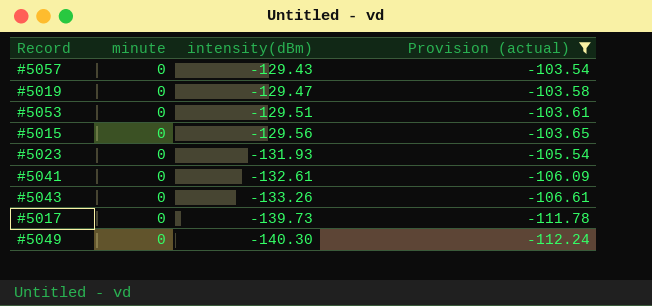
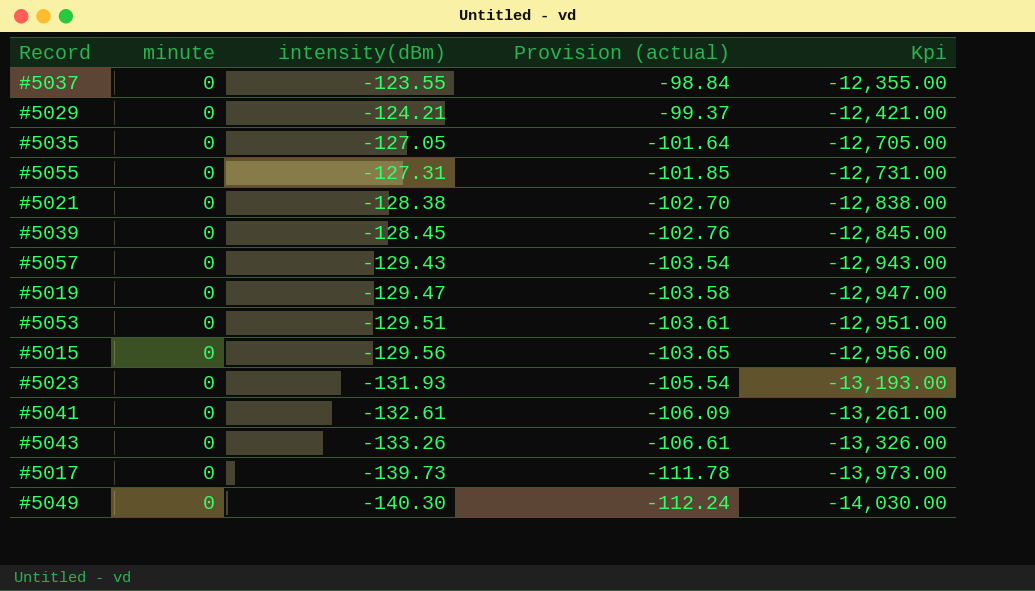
filter: Provision (actual) <= -103.54 -> none
column Kpi | formula: none -> [intensity(dBm)] * 100

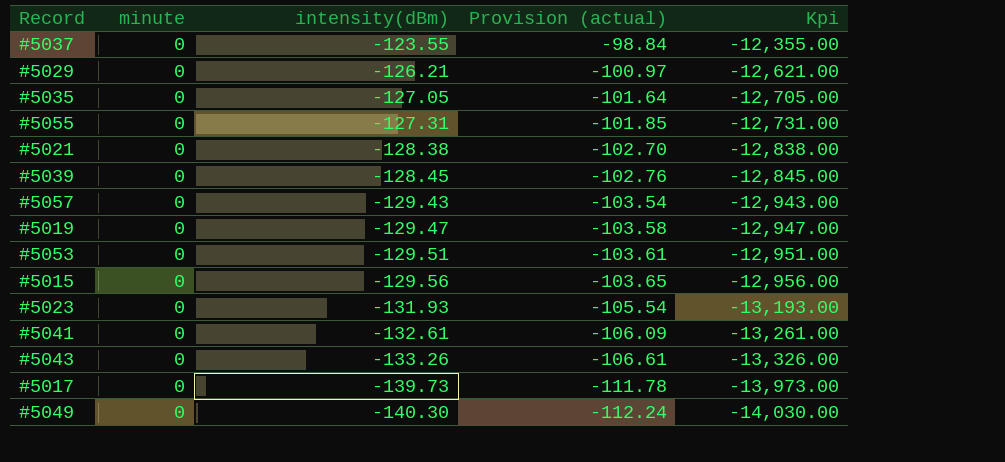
#5029 | intensity(dBm): -124.21 -> -126.21
#5029 | Provision (actual): -99.37 -> -100.97
#5029 | Kpi: -12,421.00 -> -12,621.00

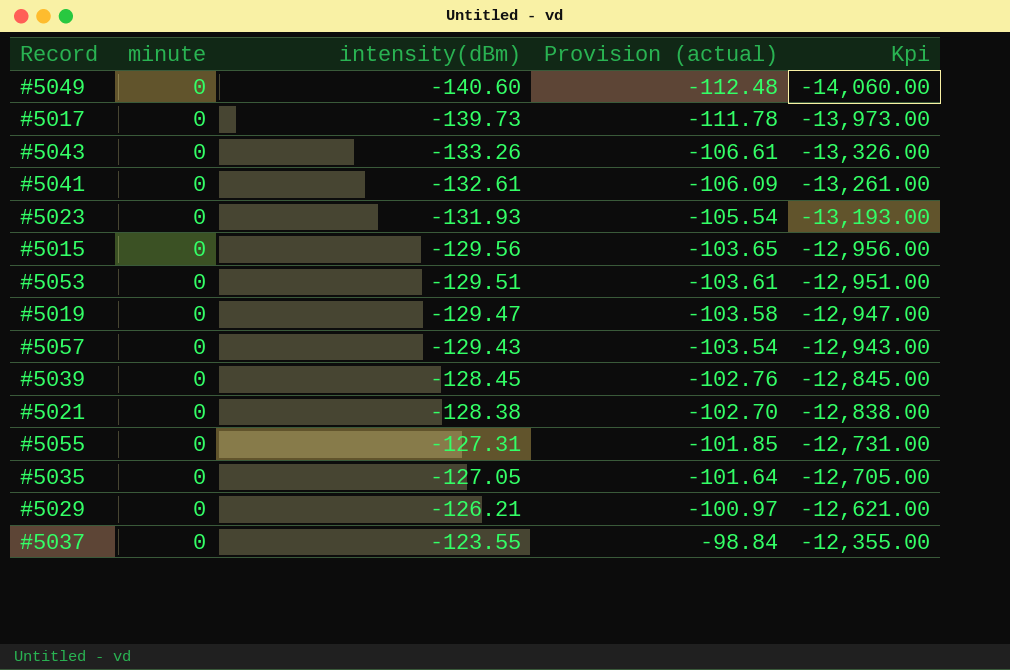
row order: intensity(dBm) descending -> intensity(dBm) ascending
#5049 | intensity(dBm): -140.30 -> -140.60
#5049 | Provision (actual): -112.24 -> -112.48
#5049 | Kpi: -14,030.00 -> -14,060.00

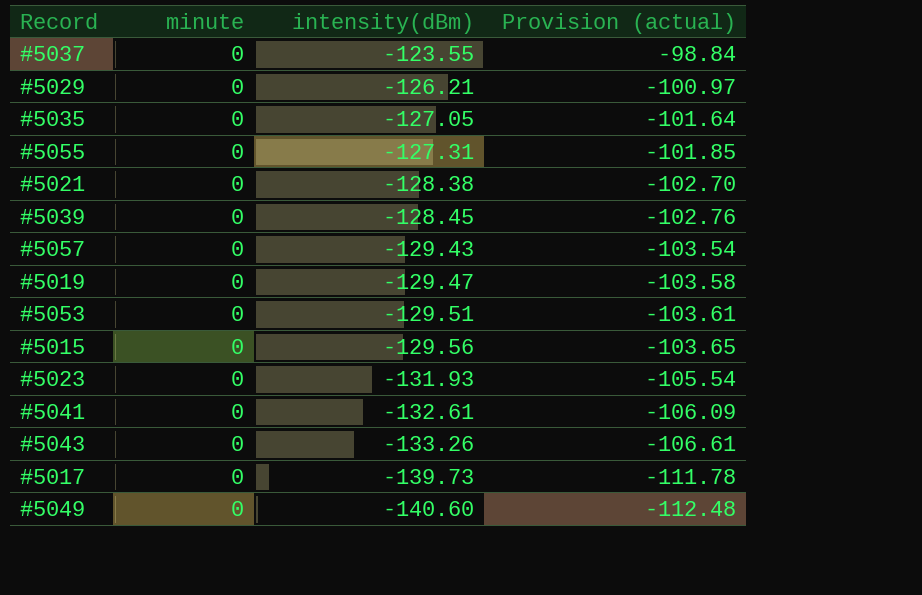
row order: intensity(dBm) ascending -> intensity(dBm) descending
column Kpi | formula: [intensity(dBm)] * 100 -> none

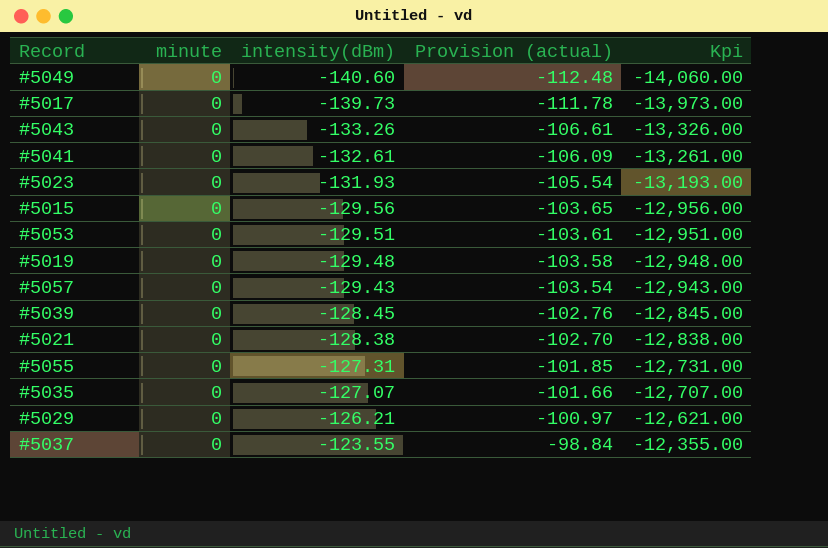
row order: intensity(dBm) descending -> intensity(dBm) ascending
column Kpi | formula: none -> [intensity(dBm)] * 100
#5019 | intensity(dBm): -129.47 -> -129.48
#5035 | intensity(dBm): -127.05 -> -127.07
#5035 | Provision (actual): -101.64 -> -101.66

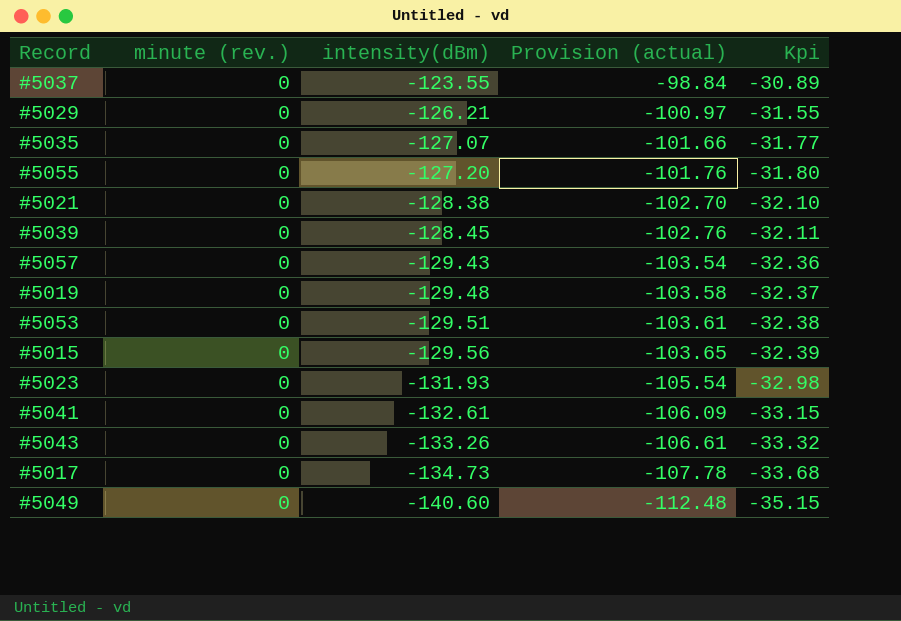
row order: intensity(dBm) ascending -> intensity(dBm) descending
column name: minute -> minute (rev.)
column Kpi | formula: [intensity(dBm)] * 100 -> [intensity(dBm)] * 0.25
#5055 | intensity(dBm): -127.31 -> -127.20
#5055 | Provision (actual): -101.85 -> -101.76
#5017 | intensity(dBm): -139.73 -> -134.73
#5017 | Provision (actual): -111.78 -> -107.78

